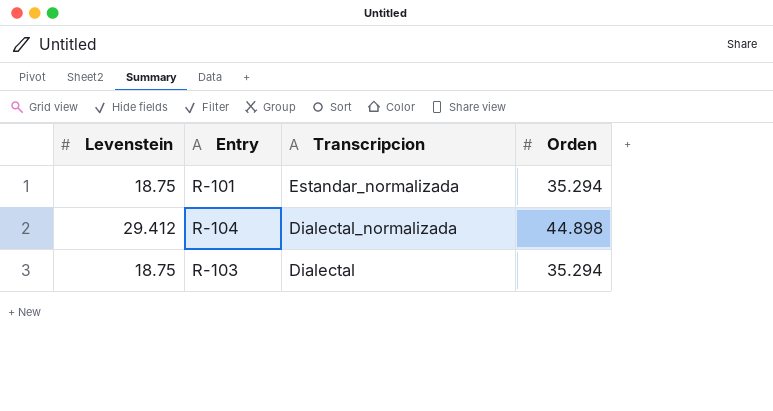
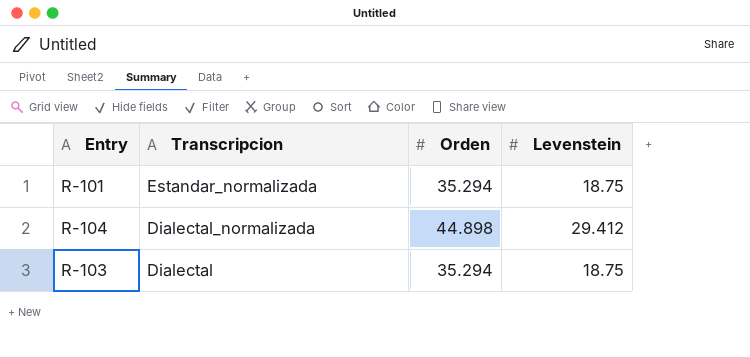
column Levenstein | position: 1 -> 4

